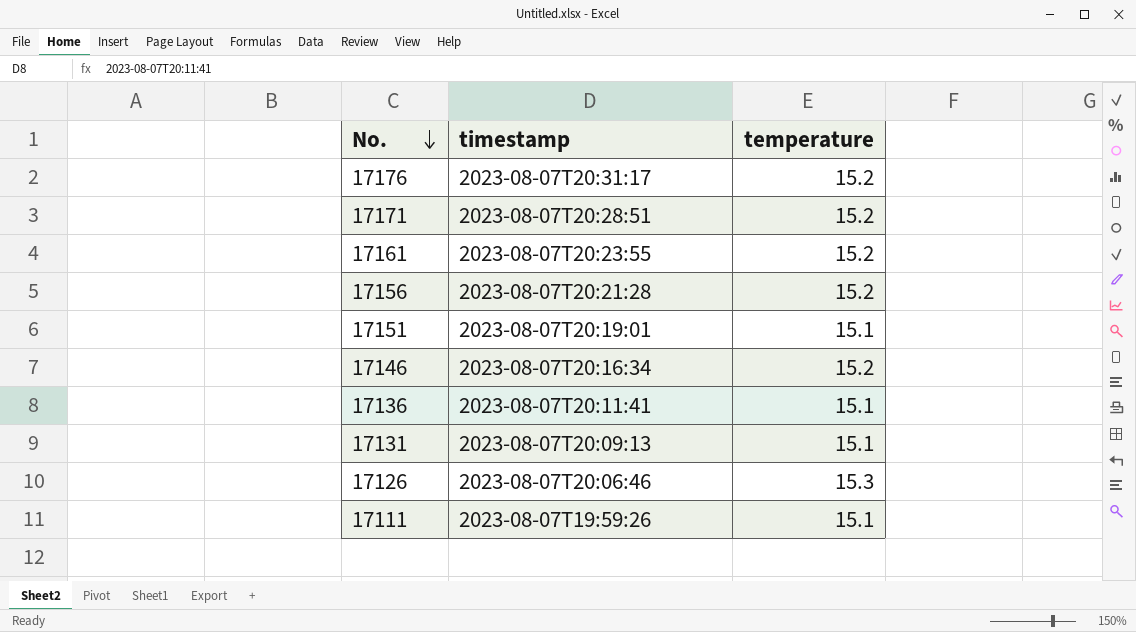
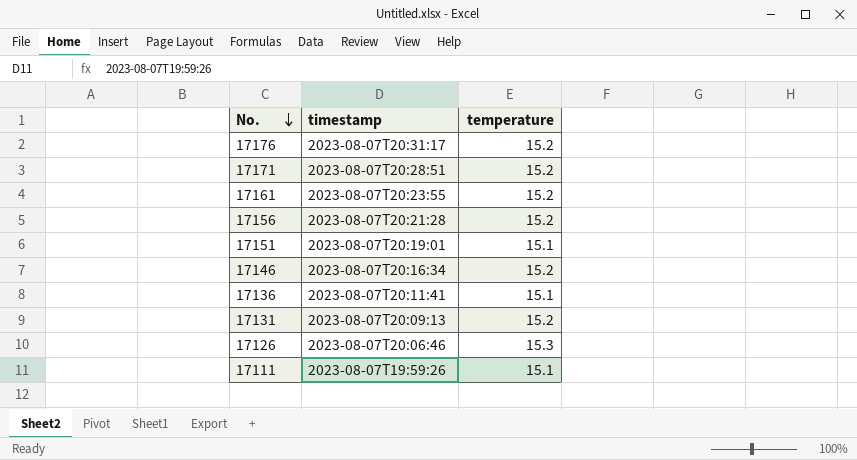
17131 | temperature: 15.1 -> 15.2

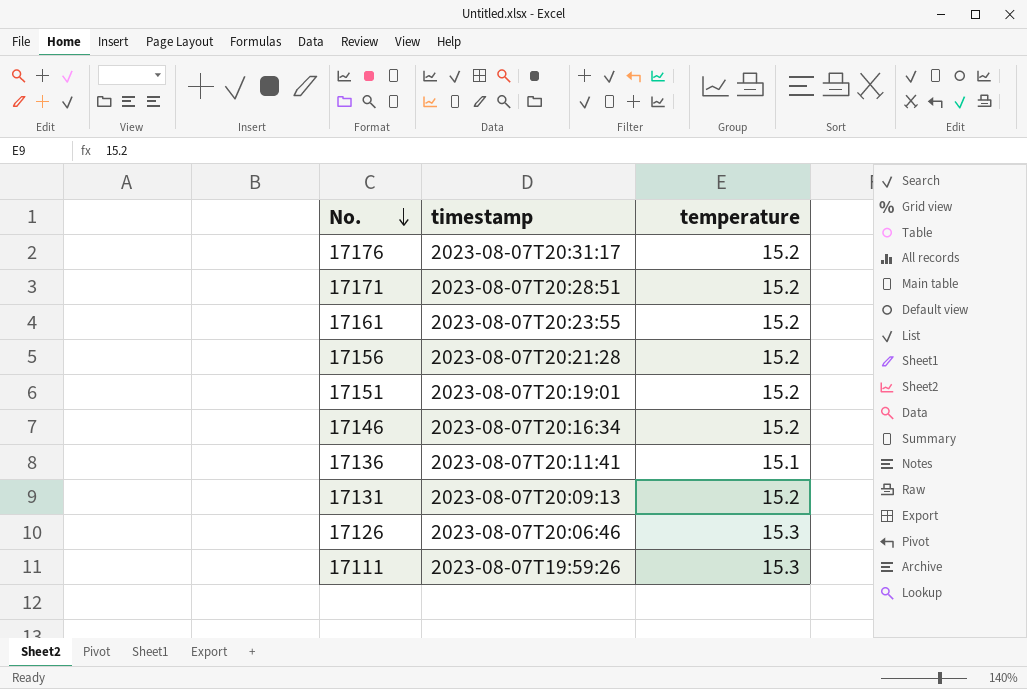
17151 | temperature: 15.1 -> 15.2
17111 | temperature: 15.1 -> 15.3

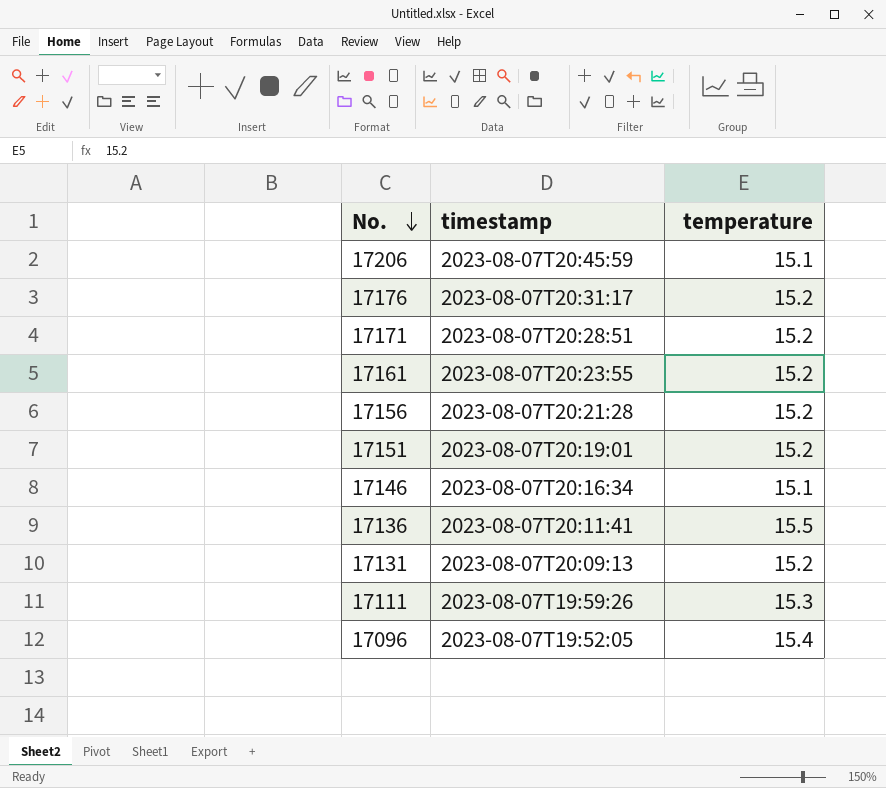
row 17126: 2023-08-07T20:06:46 | 15.3 -> none
row 17206: none -> 2023-08-07T20:45:59 | 15.1
17146 | temperature: 15.2 -> 15.1
17136 | temperature: 15.1 -> 15.5
row 17096: none -> 2023-08-07T19:52:05 | 15.4

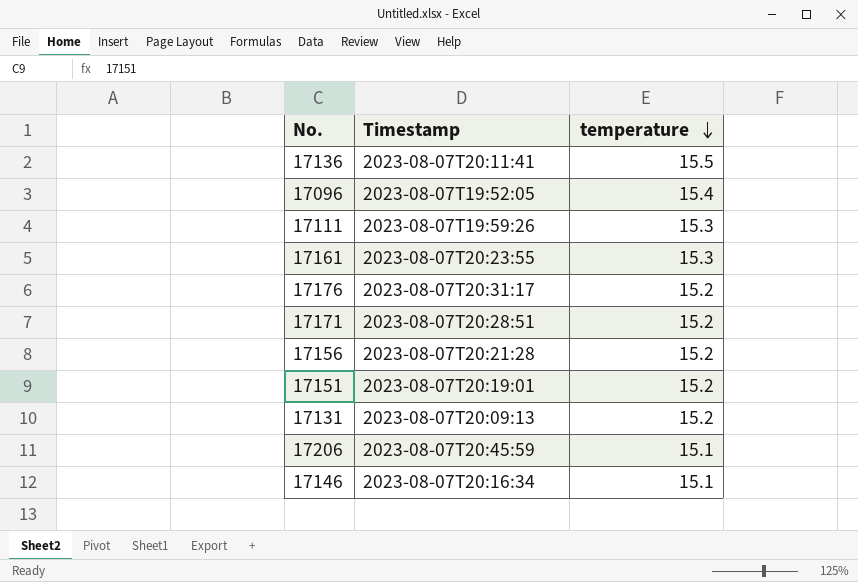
row order: No. descending -> temperature descending
column name: timestamp -> Timestamp
17161 | temperature: 15.2 -> 15.3

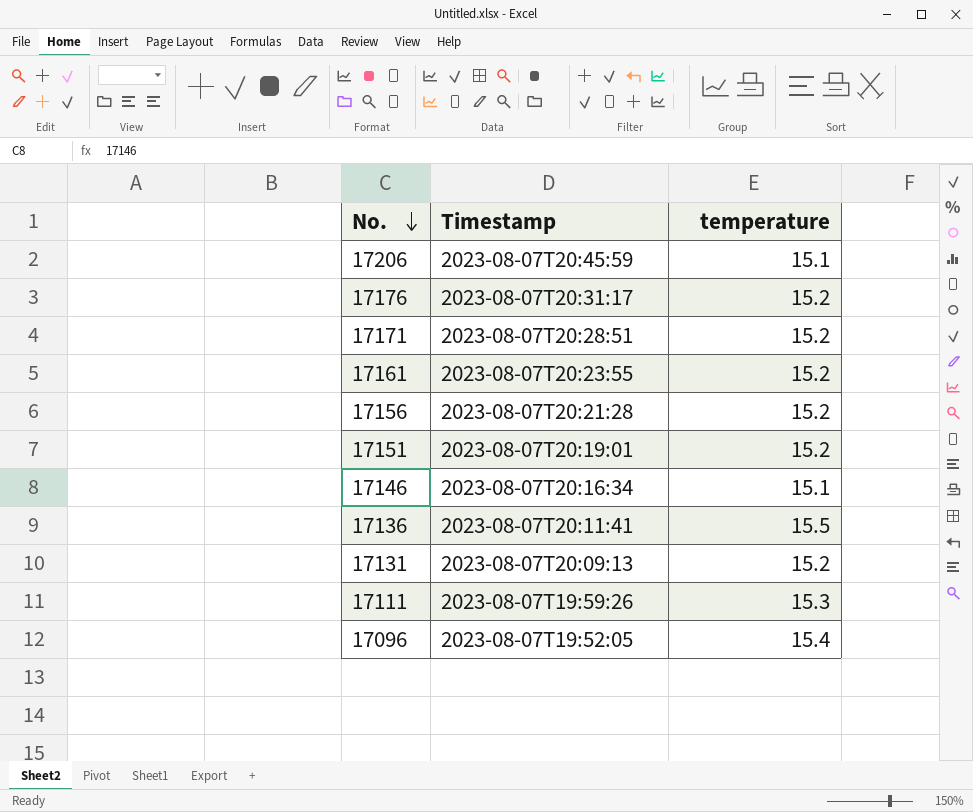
row order: temperature descending -> No. descending
17161 | temperature: 15.3 -> 15.2

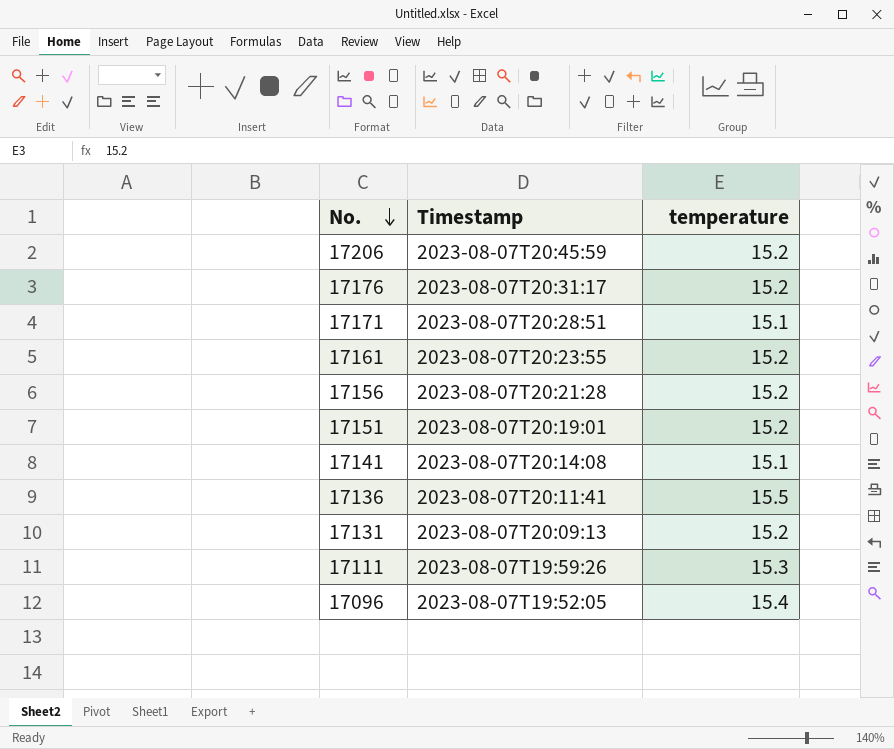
row 17146: 2023-08-07T20:16:34 | 15.1 -> none
17206 | temperature: 15.1 -> 15.2
17171 | temperature: 15.2 -> 15.1
row 17141: none -> 2023-08-07T20:14:08 | 15.1

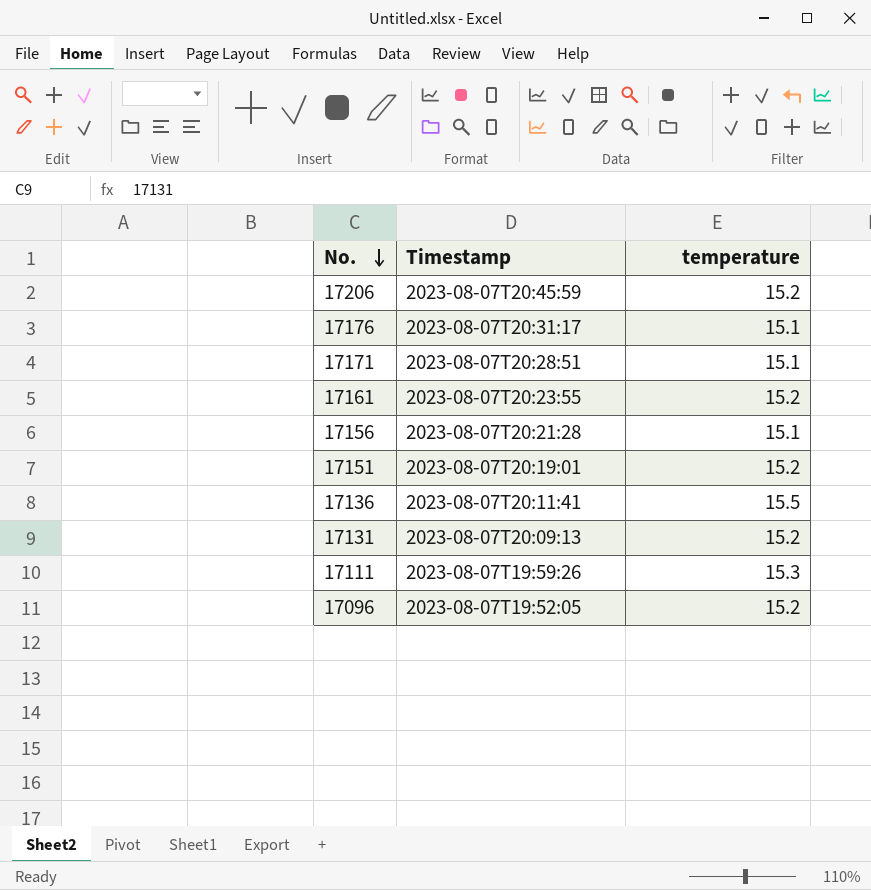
row 17141: 2023-08-07T20:14:08 | 15.1 -> none
17176 | temperature: 15.2 -> 15.1
17156 | temperature: 15.2 -> 15.1
17096 | temperature: 15.4 -> 15.2

